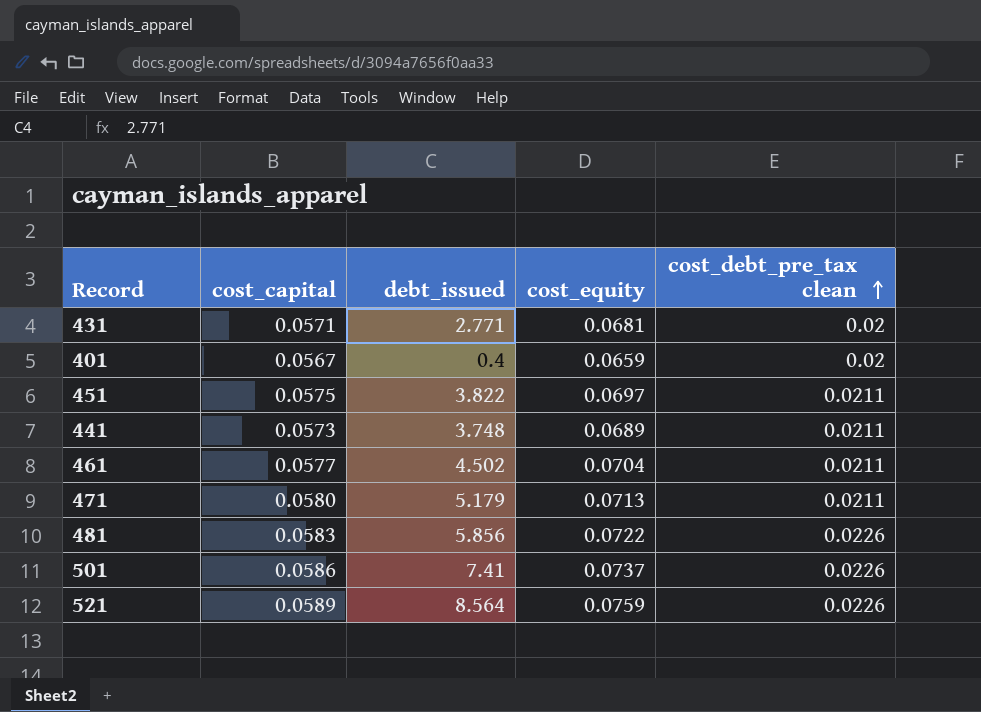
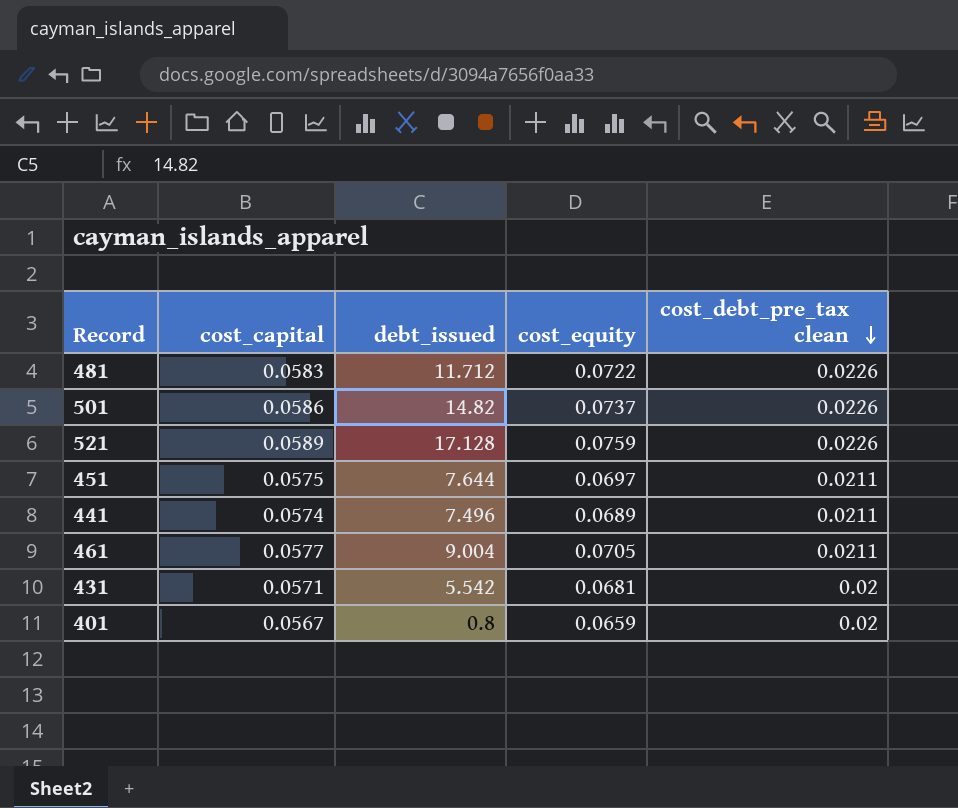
row order: cost_debt_pre_tax clean ascending -> cost_debt_pre_tax clean descending
row 471: 0.0580 | 5.179 | 0.0713 | 0.0211 -> none
481 | debt_issued: 5.856 -> 11.712
501 | debt_issued: 7.41 -> 14.82
521 | debt_issued: 8.564 -> 17.128
451 | debt_issued: 3.822 -> 7.644
441 | cost_capital: 0.0573 -> 0.0574
441 | debt_issued: 3.748 -> 7.496
461 | debt_issued: 4.502 -> 9.004
461 | cost_equity: 0.0704 -> 0.0705
431 | debt_issued: 2.771 -> 5.542
401 | debt_issued: 0.4 -> 0.8

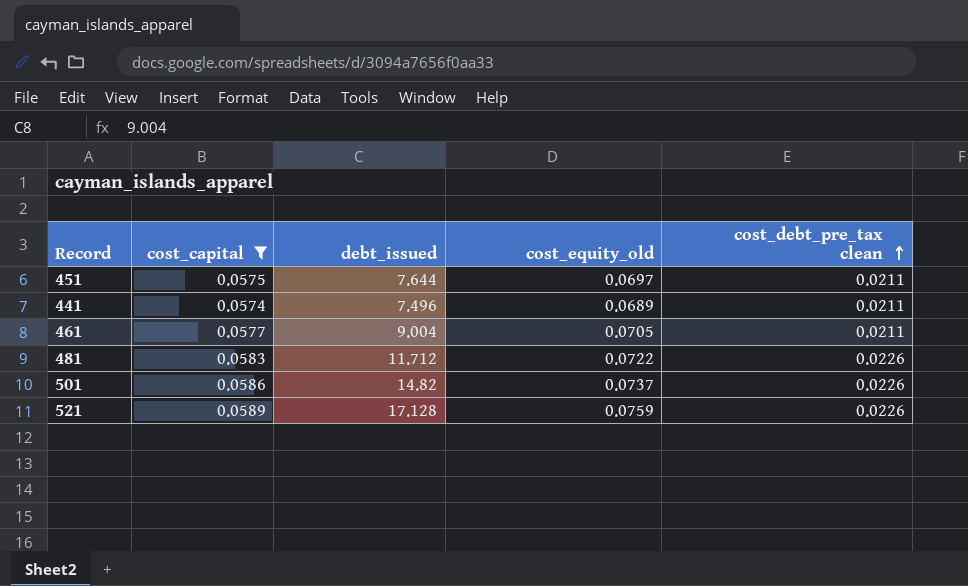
filter: none -> cost_capital >= 0.0574
row order: cost_debt_pre_tax clean descending -> cost_debt_pre_tax clean ascending
column name: cost_equity -> cost_equity_old

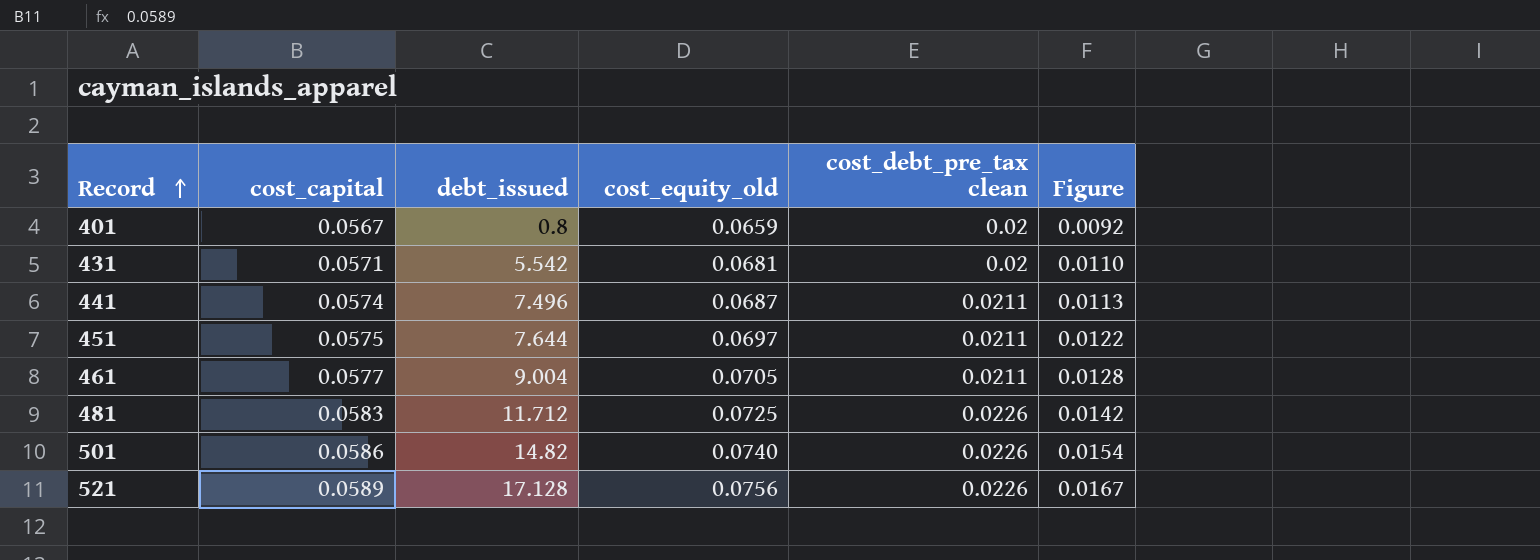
filter: cost_capital >= 0.0574 -> none
row order: cost_debt_pre_tax clean ascending -> Record ascending
column Figure | formula: none -> [cost_equity_old] - [cost_capital]
441 | cost_equity_old: 0.0689 -> 0.0687
481 | cost_equity_old: 0.0722 -> 0.0725
501 | cost_equity_old: 0.0737 -> 0.0740
521 | cost_equity_old: 0.0759 -> 0.0756

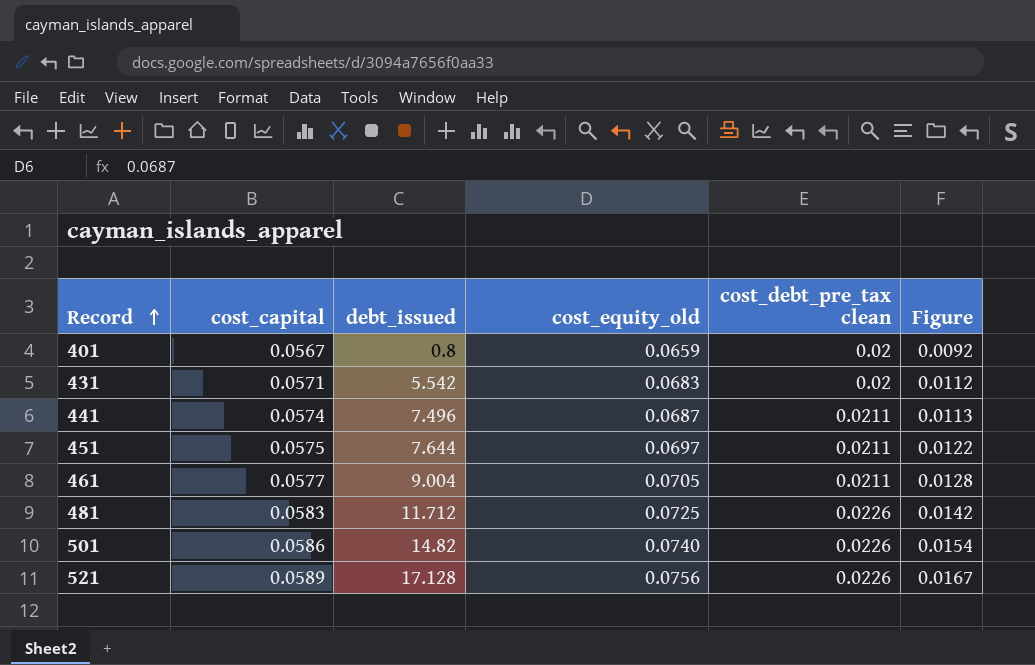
431 | cost_equity_old: 0.0681 -> 0.0683
431 | Figure: 0.0110 -> 0.0112

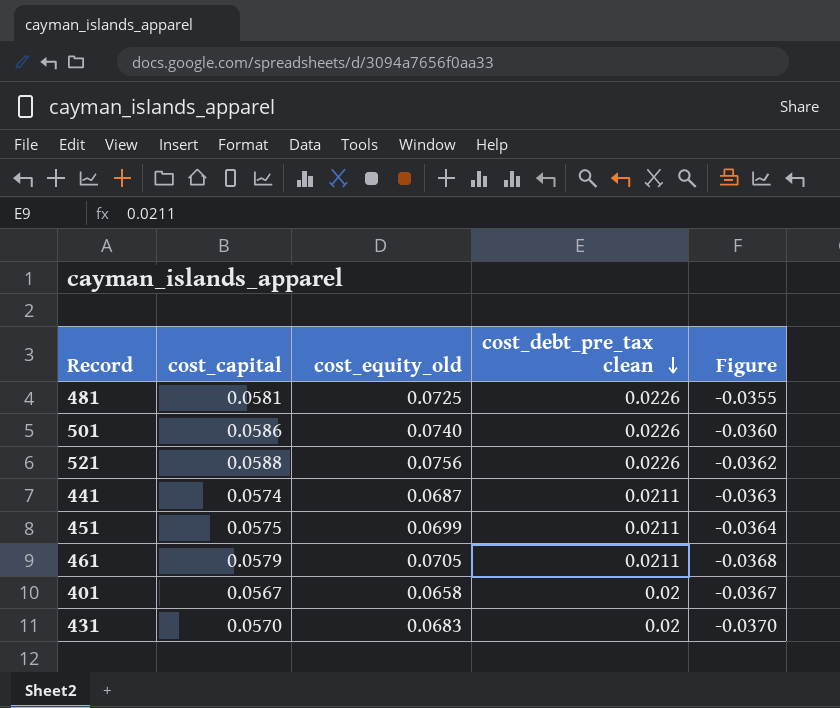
row order: Record ascending -> cost_debt_pre_tax clean descending
column debt_issued | position: 3 -> none
column Figure | formula: [cost_equity_old] - [cost_capital] -> [cost_debt_pre_tax clean] - [cost_capital]
481 | cost_capital: 0.0583 -> 0.0581
521 | cost_capital: 0.0589 -> 0.0588
451 | cost_equity_old: 0.0697 -> 0.0699
461 | cost_capital: 0.0577 -> 0.0579
401 | cost_equity_old: 0.0659 -> 0.0658
431 | cost_capital: 0.0571 -> 0.0570

